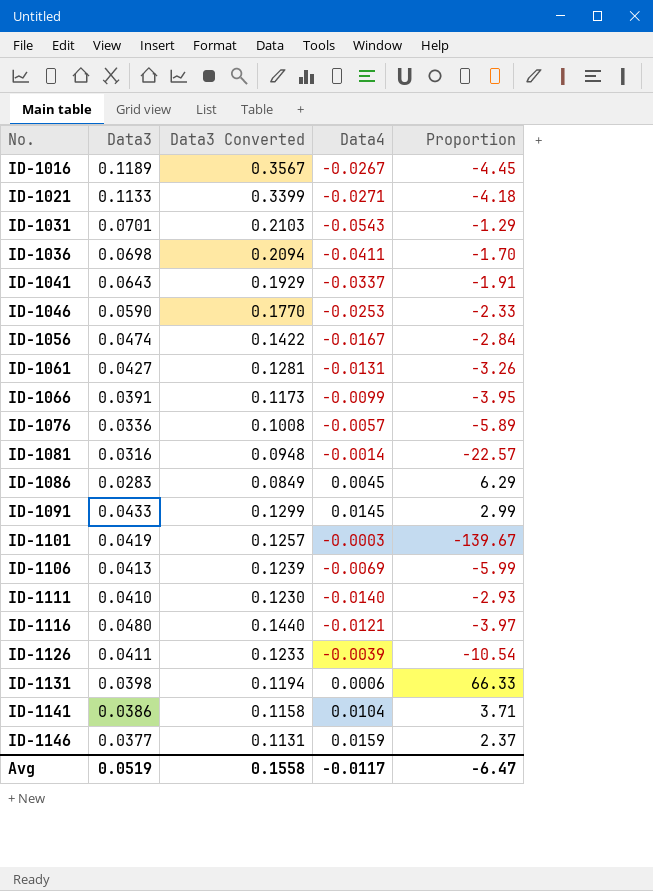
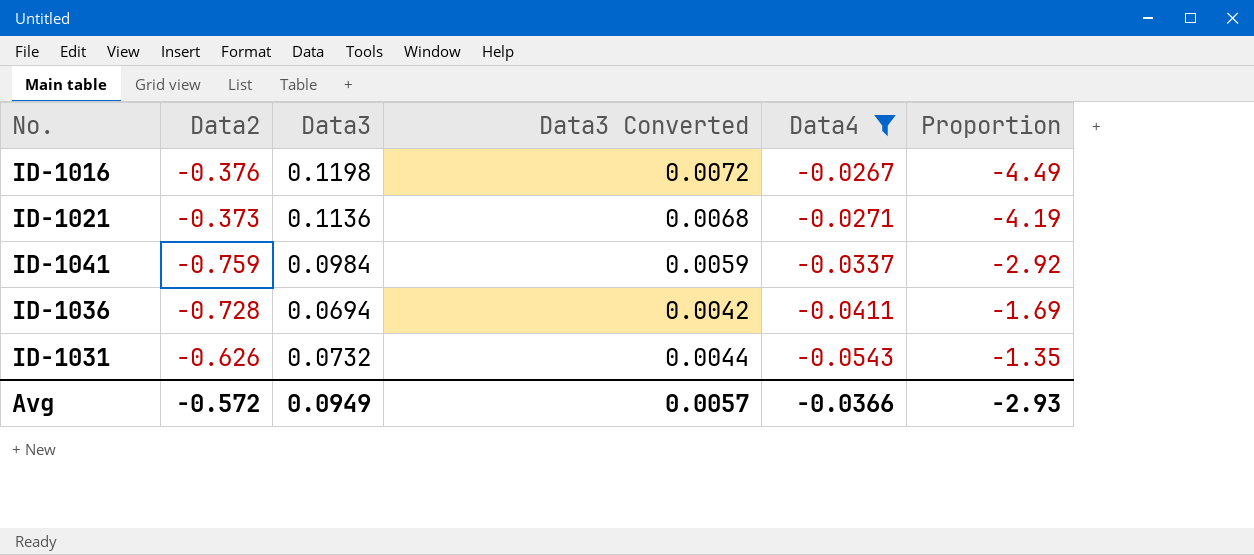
filter: none -> Data4 <= -0.0267
row order: No. ascending -> Data4 descending
column Data2 | position: none -> 2
column Data3 Converted | formula: [Data3] * 3 -> [Data3] * 0.06
ID-1016 | Data3: 0.1189 -> 0.1198
ID-1016 | Proportion: -4.45 -> -4.49
ID-1021 | Data3: 0.1133 -> 0.1136
ID-1021 | Proportion: -4.18 -> -4.19
ID-1041 | Data3: 0.0643 -> 0.0984
ID-1041 | Proportion: -1.91 -> -2.92
ID-1036 | Data3: 0.0698 -> 0.0694
ID-1036 | Proportion: -1.70 -> -1.69
ID-1031 | Data3: 0.0701 -> 0.0732
ID-1031 | Proportion: -1.29 -> -1.35
Avg | Data3: 0.0519 -> 0.0949
Avg | Data3 Converted: 0.1558 -> 0.0057
Avg | Data4: -0.0117 -> -0.0366
Avg | Proportion: -6.47 -> -2.93

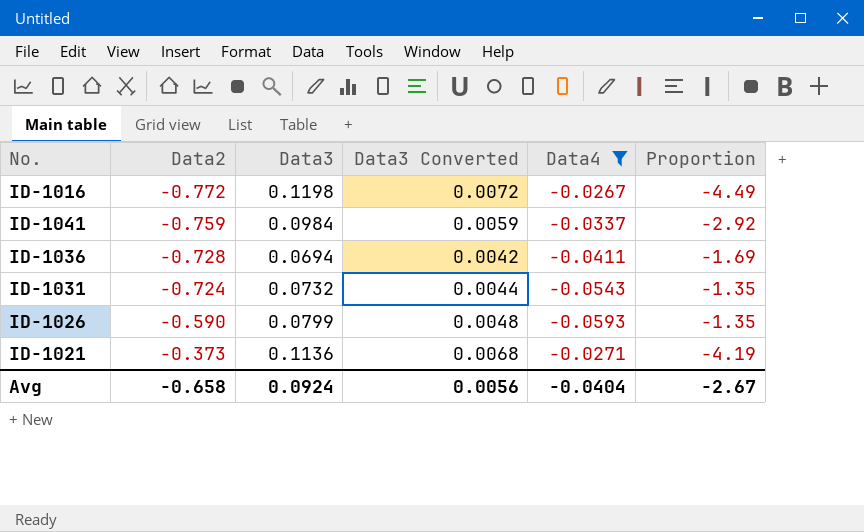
row order: Data4 descending -> Data2 ascending
ID-1016 | Data2: -0.376 -> -0.772
ID-1031 | Data2: -0.626 -> -0.724
row ID-1026: none -> -0.590 | 0.0799 | 0.0048 | -0.0593 | -1.35
Avg | Data2: -0.572 -> -0.658
Avg | Data3: 0.0949 -> 0.0924
Avg | Data3 Converted: 0.0057 -> 0.0056
Avg | Data4: -0.0366 -> -0.0404
Avg | Proportion: -2.93 -> -2.67

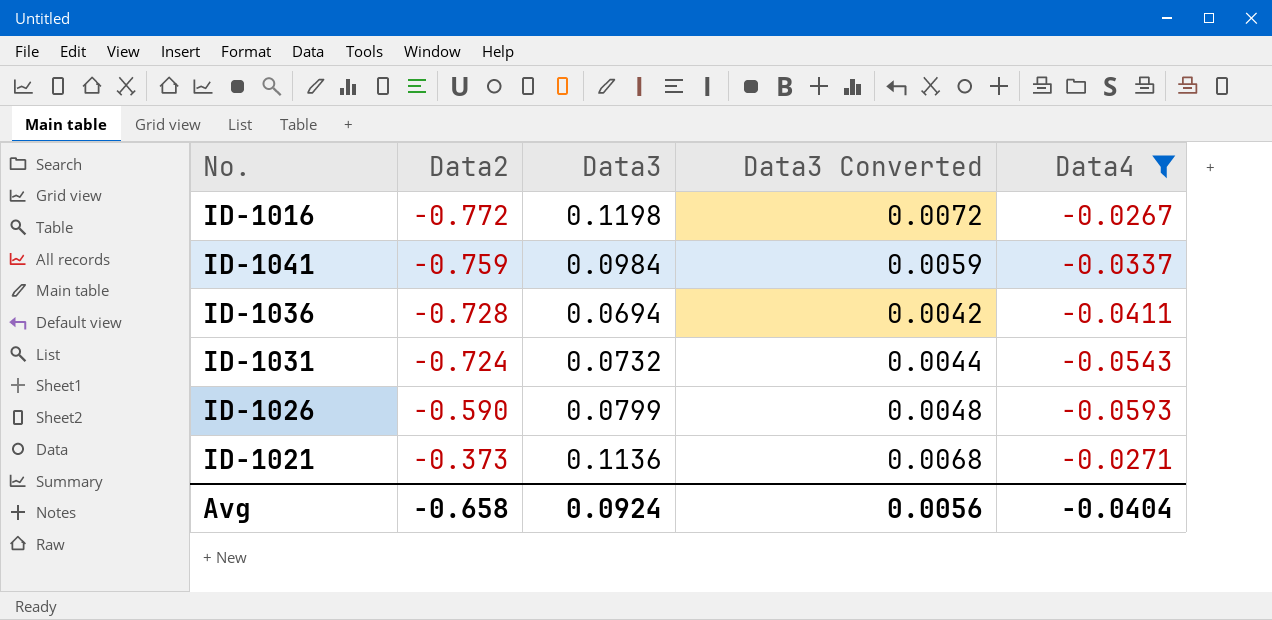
column Proportion | formula: [Data3] / [Data4] -> none

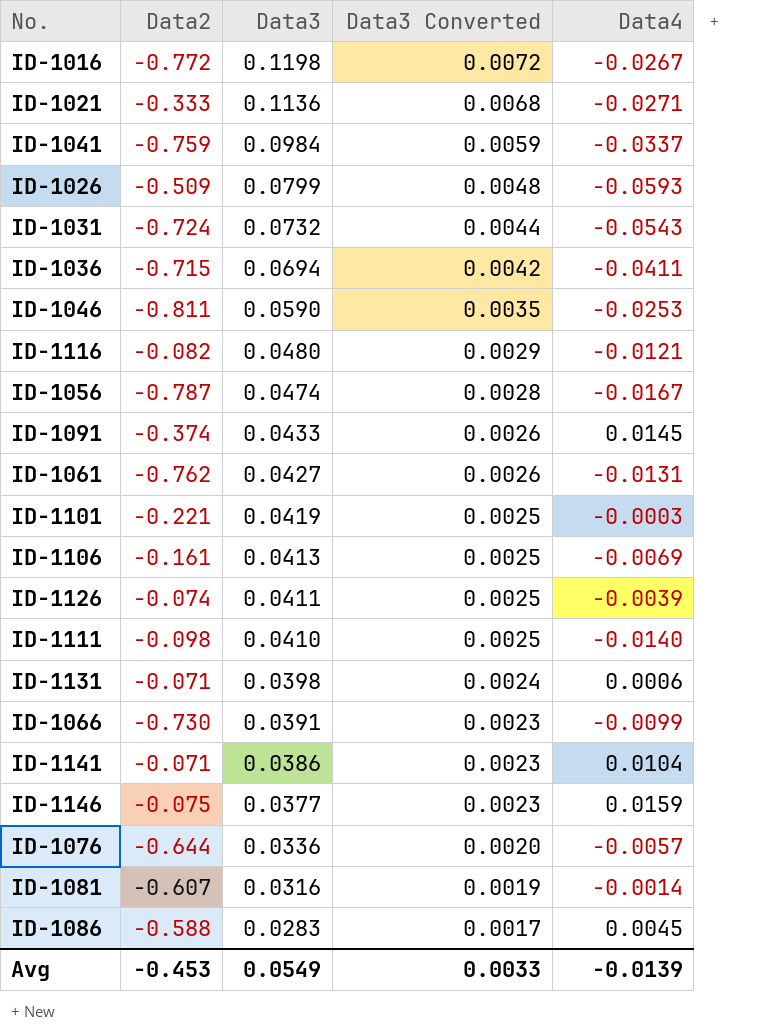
filter: Data4 <= -0.0267 -> none
row order: Data2 ascending -> Data3 descending
ID-1021 | Data2: -0.373 -> -0.333
ID-1026 | Data2: -0.590 -> -0.509
ID-1036 | Data2: -0.728 -> -0.715
Avg | Data2: -0.658 -> -0.453
Avg | Data3: 0.0924 -> 0.0549
Avg | Data3 Converted: 0.0056 -> 0.0033
Avg | Data4: -0.0404 -> -0.0139

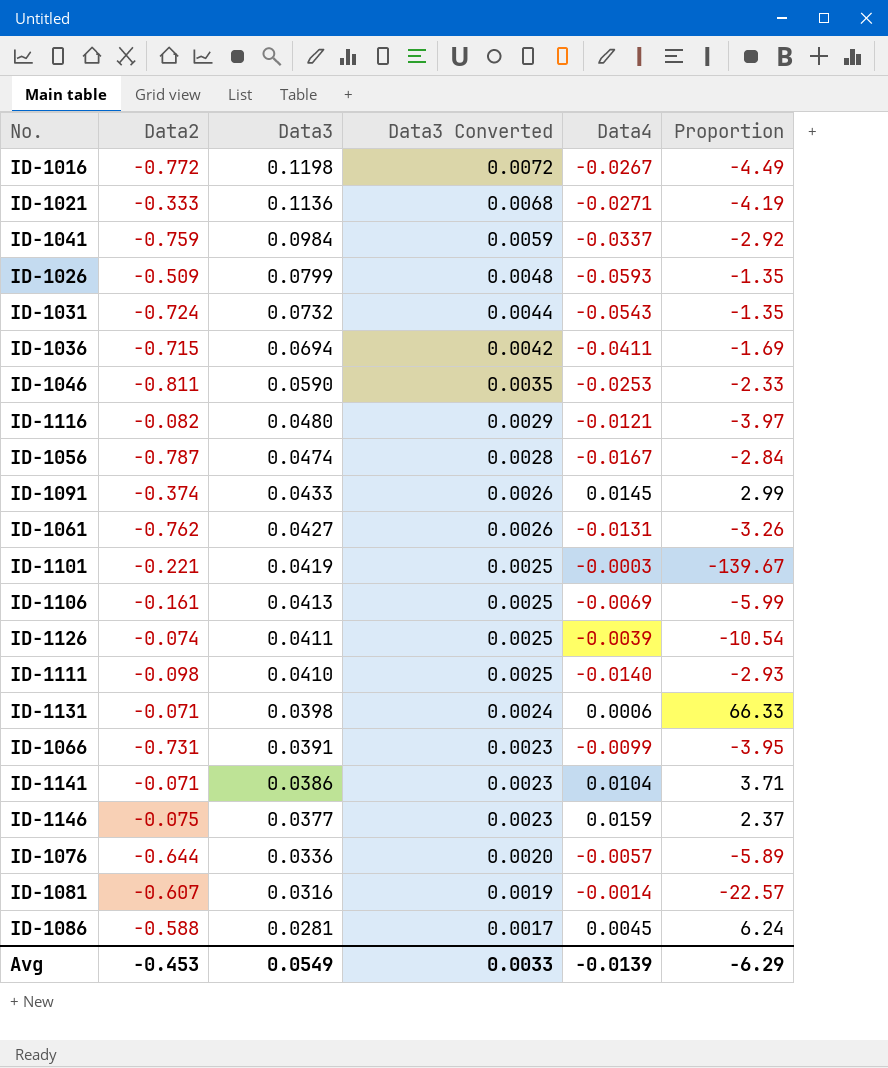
column Proportion | formula: none -> [Data3] / [Data4]
ID-1066 | Data2: -0.730 -> -0.731
ID-1086 | Data3: 0.0283 -> 0.0281

